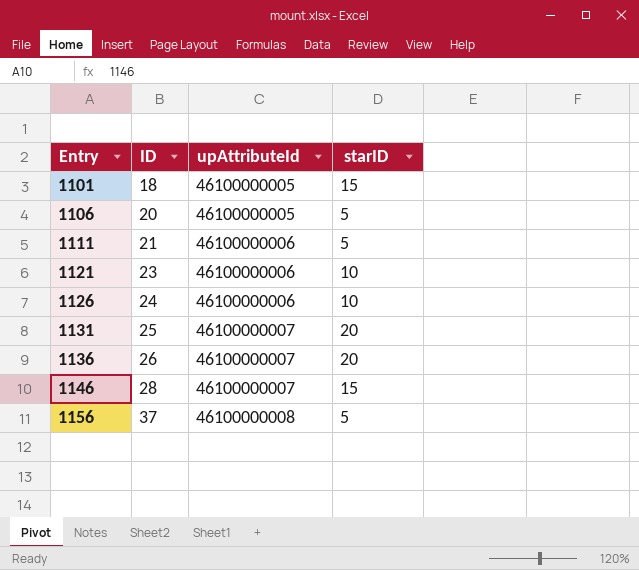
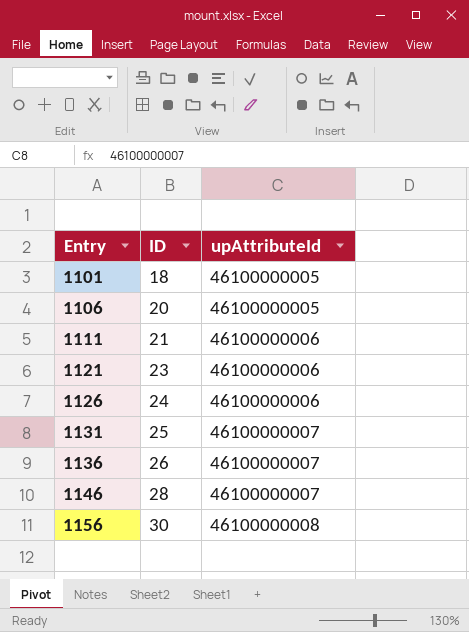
column starID | position: 4 -> none
1156 | ID: 37 -> 30

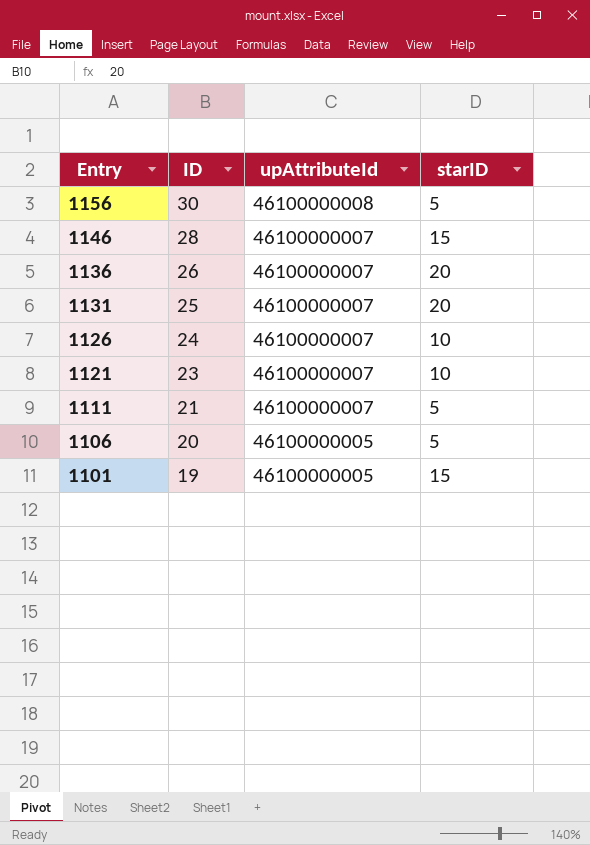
row order: Entry ascending -> Entry descending
column starID | position: none -> 4
1126 | upAttributeId: 46100000006 -> 46100000007
1121 | upAttributeId: 46100000006 -> 46100000007
1111 | upAttributeId: 46100000006 -> 46100000007
1101 | ID: 18 -> 19

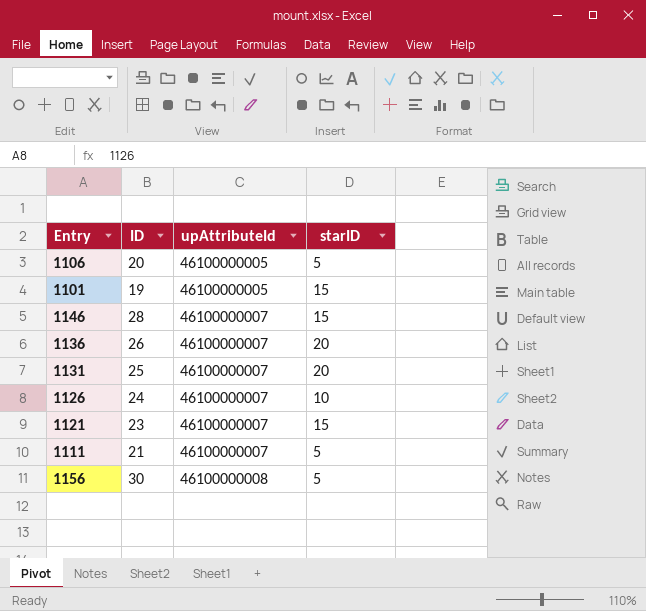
row order: Entry descending -> upAttributeId ascending
1121 | starID: 10 -> 15

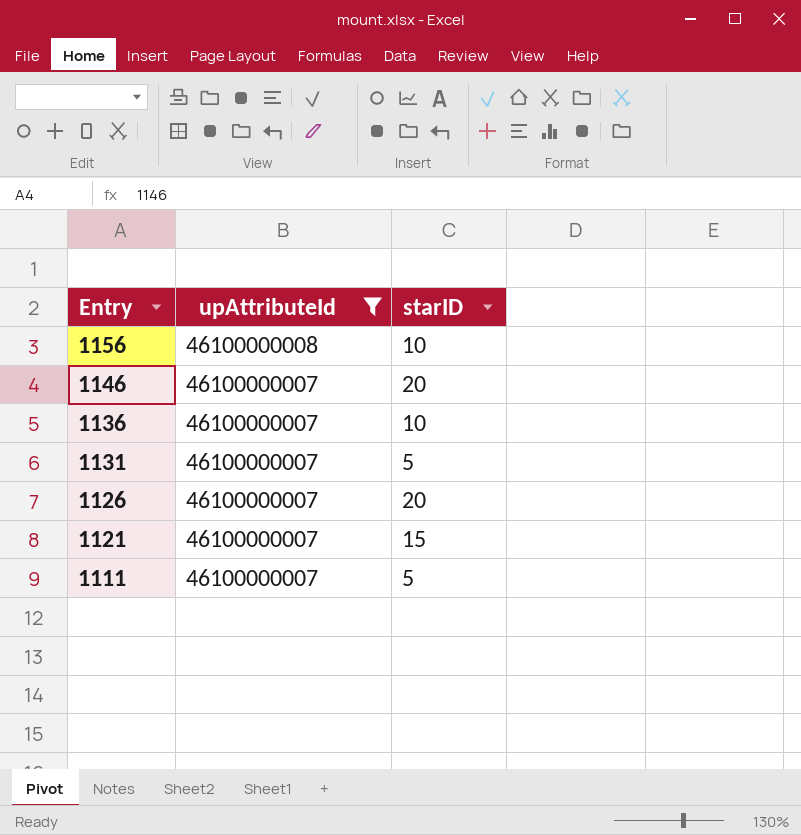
filter: none -> upAttributeId != 46100000005
row order: upAttributeId ascending -> Entry descending
column ID | position: 2 -> none
1156 | starID: 5 -> 10
1146 | starID: 15 -> 20
1136 | starID: 20 -> 10
1131 | starID: 20 -> 5
1126 | starID: 10 -> 20

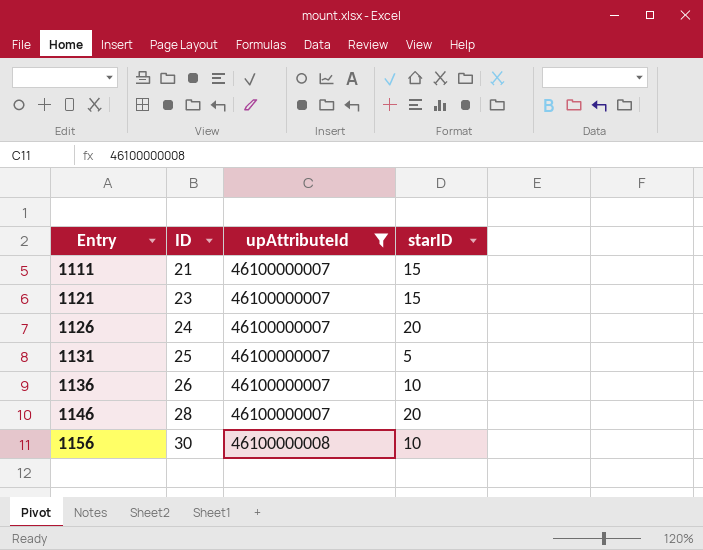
row order: Entry descending -> Entry ascending
column ID | position: none -> 2
1111 | starID: 5 -> 15

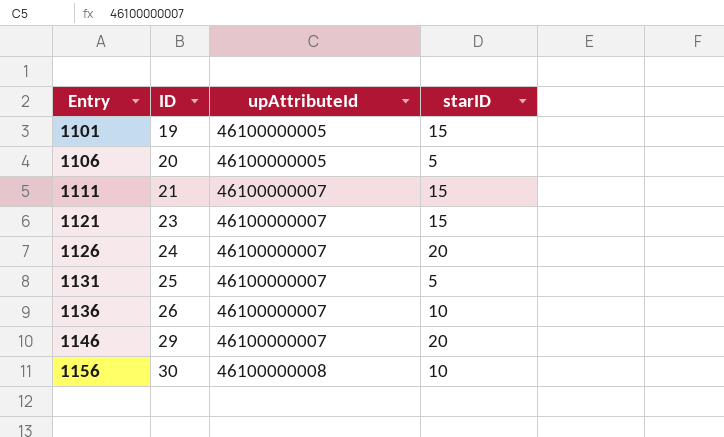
filter: upAttributeId != 46100000005 -> none
1146 | ID: 28 -> 29

